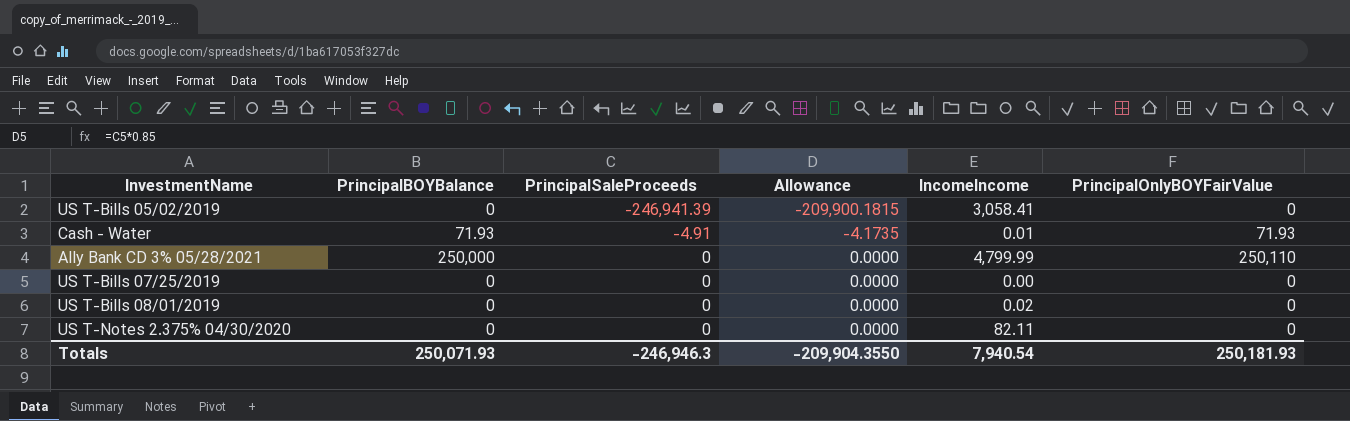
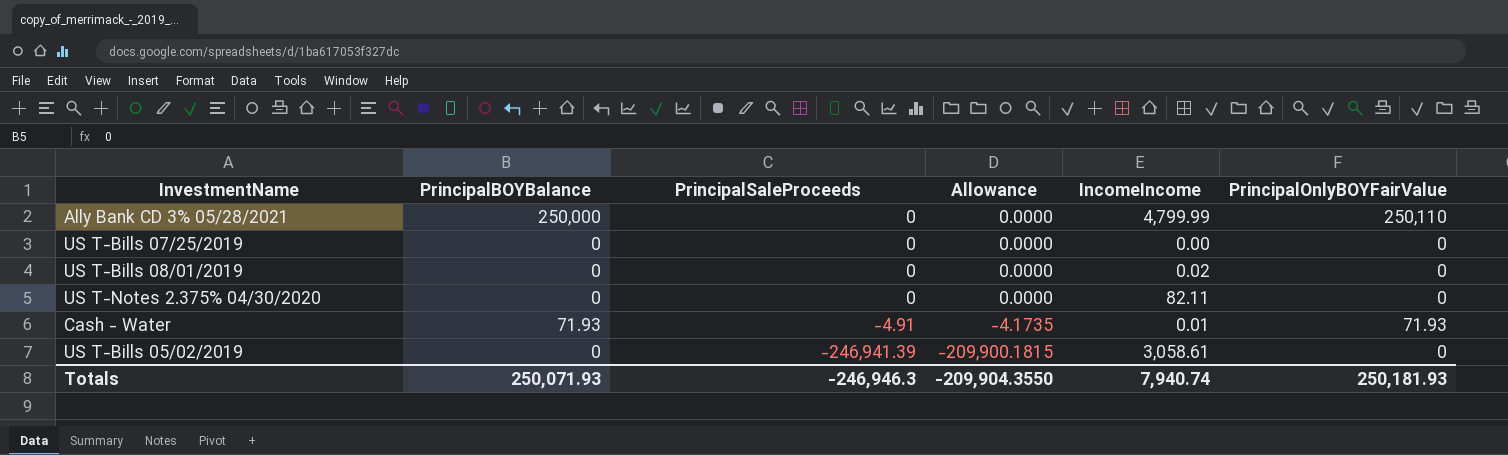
row order: PrincipalSaleProceeds ascending -> PrincipalSaleProceeds descending
US T-Bills 05/02/2019 | IncomeIncome: 3,058.41 -> 3,058.61
Totals | IncomeIncome: 7,940.54 -> 7,940.74

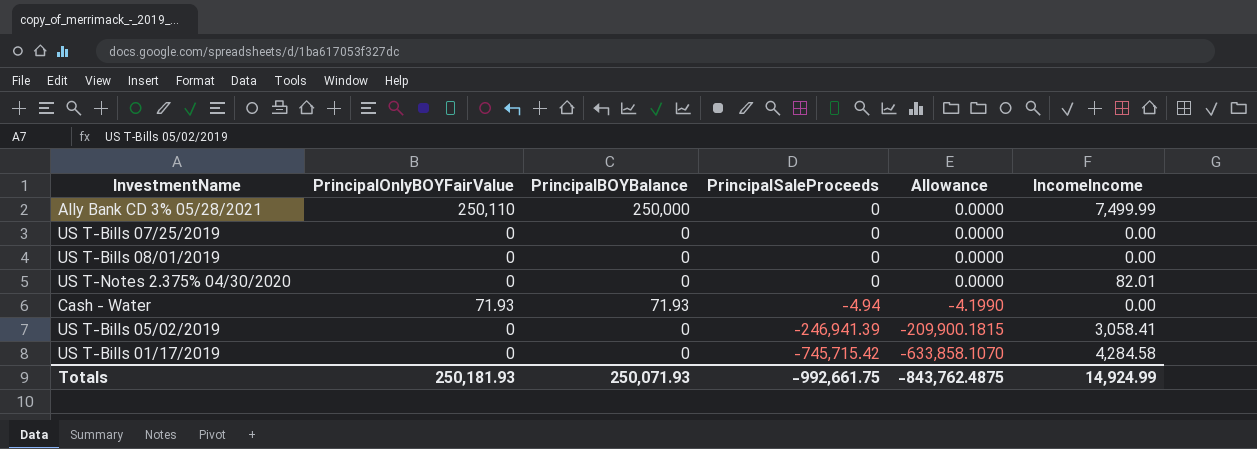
column PrincipalOnlyBOYFairValue | position: 6 -> 2
Ally Bank CD 3% 05/28/2021 | IncomeIncome: 4,799.99 -> 7,499.99
US T-Bills 08/01/2019 | IncomeIncome: 0.02 -> 0.00
US T-Notes 2.375% 04/30/2020 | IncomeIncome: 82.11 -> 82.01
Cash - Water | PrincipalSaleProceeds: -4.91 -> -4.94
Cash - Water | Allowance: -4.1735 -> -4.1990
Cash - Water | IncomeIncome: 0.01 -> 0.00
US T-Bills 05/02/2019 | IncomeIncome: 3,058.61 -> 3,058.41
row US T-Bills 01/17/2019: none -> 0 | 0 | -745,715.42 | -633,858.1070 | 4,284.58
Totals | PrincipalSaleProceeds: -246,946.3 -> -992,661.75
Totals | Allowance: -209,904.3550 -> -843,762.4875
Totals | IncomeIncome: 7,940.74 -> 14,924.99

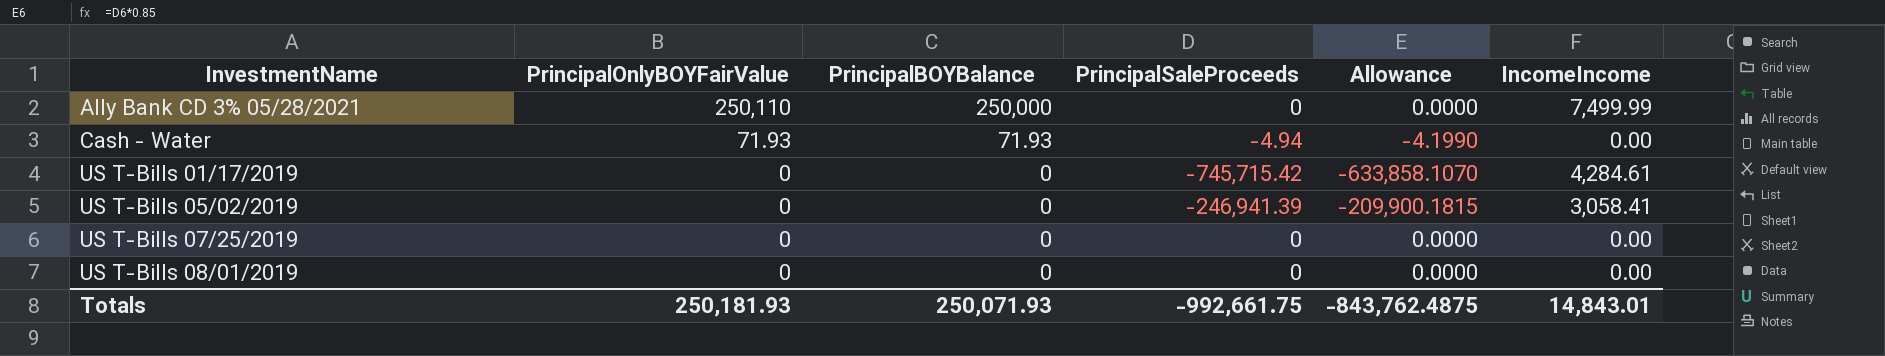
row order: PrincipalSaleProceeds descending -> InvestmentName ascending
row US T-Notes 2.375% 04/30/2020: 0 | 0 | 0 | 0.0000 | 82.01 -> none
US T-Bills 01/17/2019 | IncomeIncome: 4,284.58 -> 4,284.61
Totals | IncomeIncome: 14,924.99 -> 14,843.01

